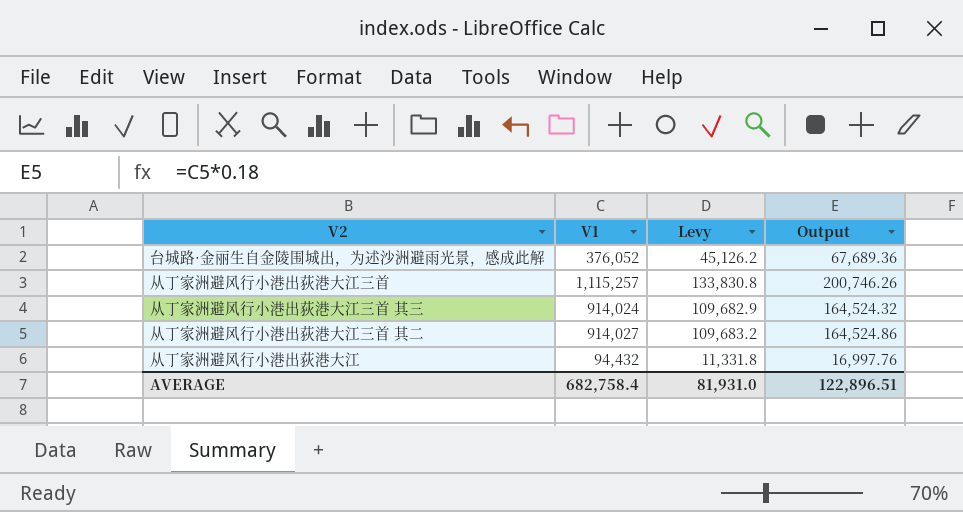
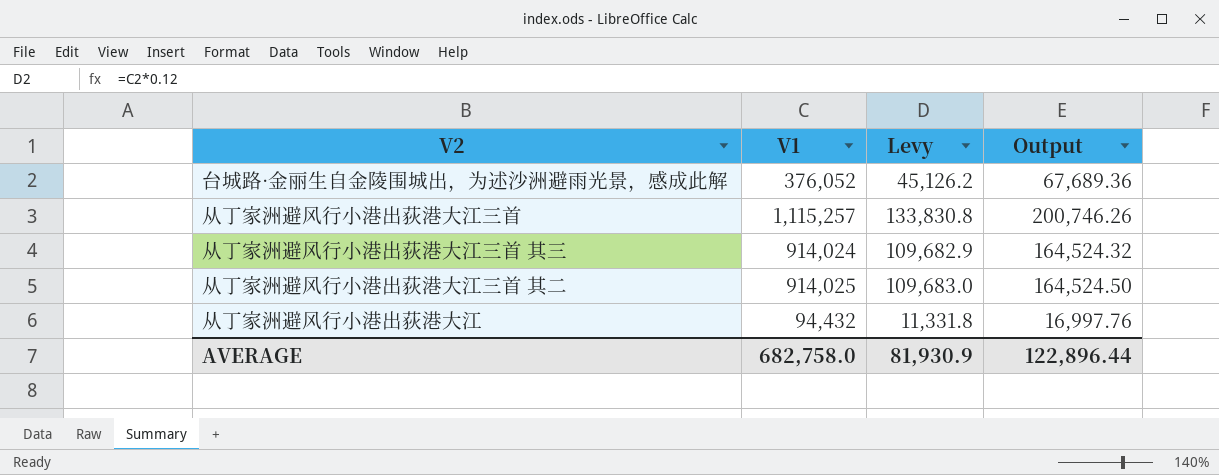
从丁家洲避风行小港出荻港大江三首 其二 | V1: 914,027 -> 914,025
从丁家洲避风行小港出荻港大江三首 其二 | Levy: 109,683.2 -> 109,683.0
从丁家洲避风行小港出荻港大江三首 其二 | Output: 164,524.86 -> 164,524.50
AVERAGE | V1: 682,758.4 -> 682,758.0
AVERAGE | Levy: 81,931.0 -> 81,930.9
AVERAGE | Output: 122,896.51 -> 122,896.44

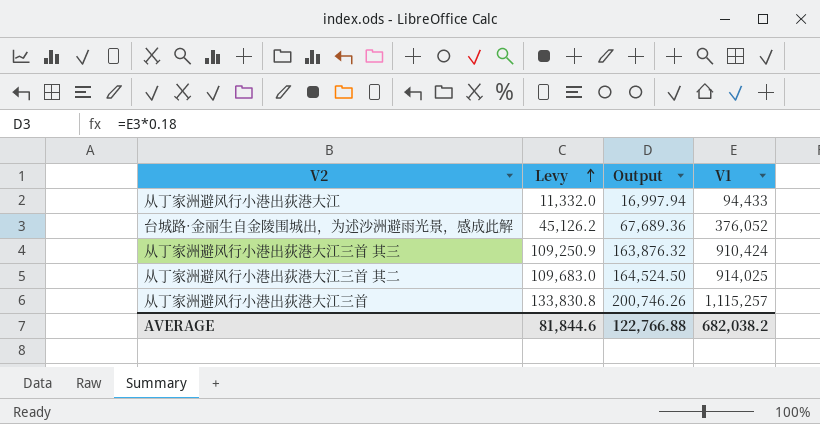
row order: none -> Levy ascending
column V1 | position: 2 -> 4
从丁家洲避风行小港出荻港大江 | Levy: 11,331.8 -> 11,332.0
从丁家洲避风行小港出荻港大江 | Output: 16,997.76 -> 16,997.94
从丁家洲避风行小港出荻港大江 | V1: 94,432 -> 94,433
从丁家洲避风行小港出荻港大江三首 其三 | Levy: 109,682.9 -> 109,250.9
从丁家洲避风行小港出荻港大江三首 其三 | Output: 164,524.32 -> 163,876.32
从丁家洲避风行小港出荻港大江三首 其三 | V1: 914,024 -> 910,424
AVERAGE | Levy: 81,930.9 -> 81,844.6
AVERAGE | Output: 122,896.44 -> 122,766.88
AVERAGE | V1: 682,758.0 -> 682,038.2

